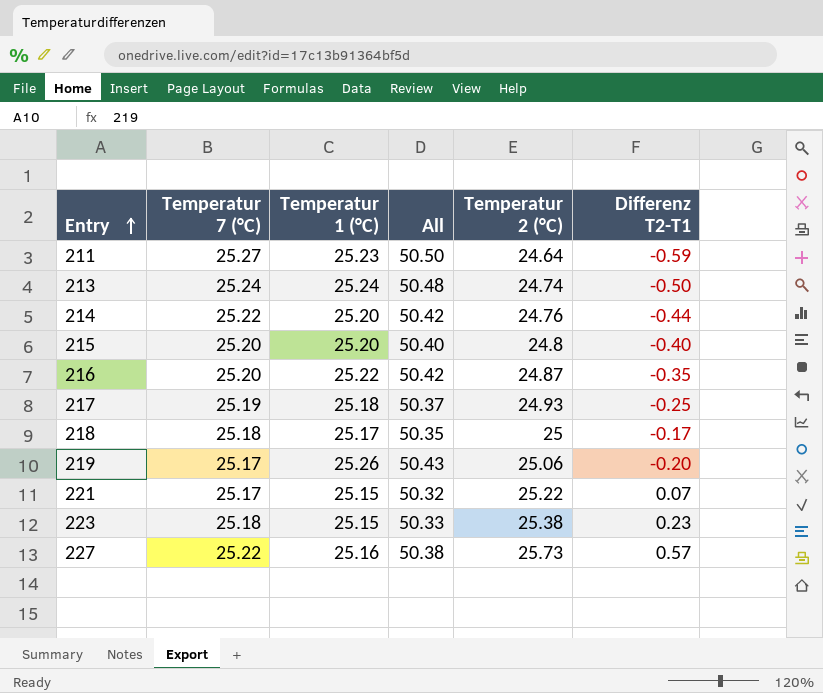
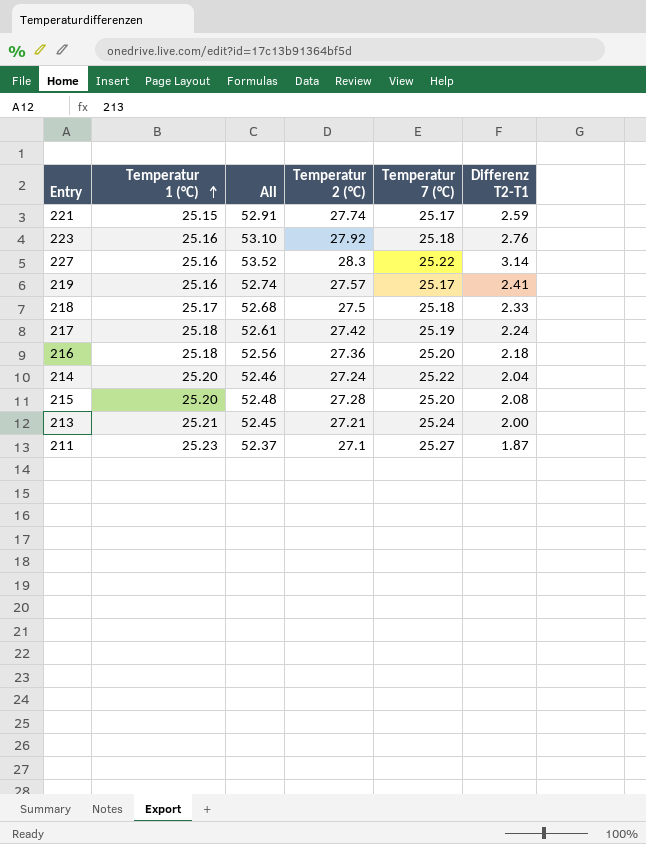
row order: Entry ascending -> Temperatur 1 (°C) ascending
column All | formula: [Temperatur 7 (°C)] + [Temperatur 1 (°C)] -> [Temperatur 2 (°C)] + [Temperatur 7 (°C)]
column Temperatur 7 (°C) | position: 2 -> 5
221 | Temperatur 2 (°C): 25.22 -> 27.74
221 | Differenz T2-T1: 0.07 -> 2.59
223 | Temperatur 1 (°C): 25.15 -> 25.16
223 | Temperatur 2 (°C): 25.38 -> 27.92
223 | Differenz T2-T1: 0.23 -> 2.76
227 | Temperatur 2 (°C): 25.73 -> 28.3
227 | Differenz T2-T1: 0.57 -> 3.14
219 | Temperatur 1 (°C): 25.26 -> 25.16
219 | Temperatur 2 (°C): 25.06 -> 27.57
219 | Differenz T2-T1: -0.20 -> 2.41
218 | Temperatur 2 (°C): 25 -> 27.5
218 | Differenz T2-T1: -0.17 -> 2.33
217 | Temperatur 2 (°C): 24.93 -> 27.42
217 | Differenz T2-T1: -0.25 -> 2.24
216 | Temperatur 1 (°C): 25.22 -> 25.18
216 | Temperatur 2 (°C): 24.87 -> 27.36
216 | Differenz T2-T1: -0.35 -> 2.18
214 | Temperatur 2 (°C): 24.76 -> 27.24
214 | Differenz T2-T1: -0.44 -> 2.04
215 | Temperatur 2 (°C): 24.8 -> 27.28
215 | Differenz T2-T1: -0.40 -> 2.08
213 | Temperatur 1 (°C): 25.24 -> 25.21
213 | Temperatur 2 (°C): 24.74 -> 27.21
213 | Differenz T2-T1: -0.50 -> 2.00
211 | Temperatur 2 (°C): 24.64 -> 27.1
211 | Differenz T2-T1: -0.59 -> 1.87

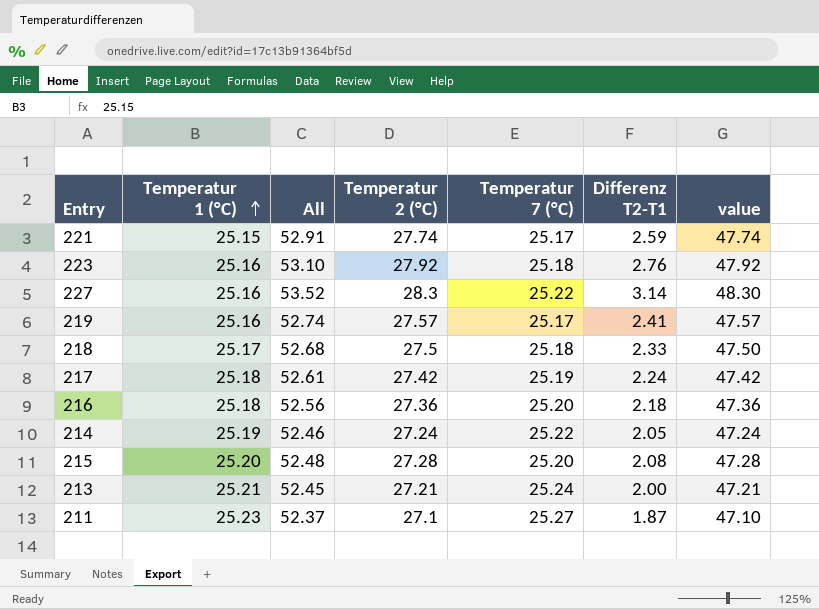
column value | formula: none -> [Temperatur 2 (°C)] + 20
214 | Temperatur 1 (°C): 25.20 -> 25.19
214 | Differenz T2-T1: 2.04 -> 2.05

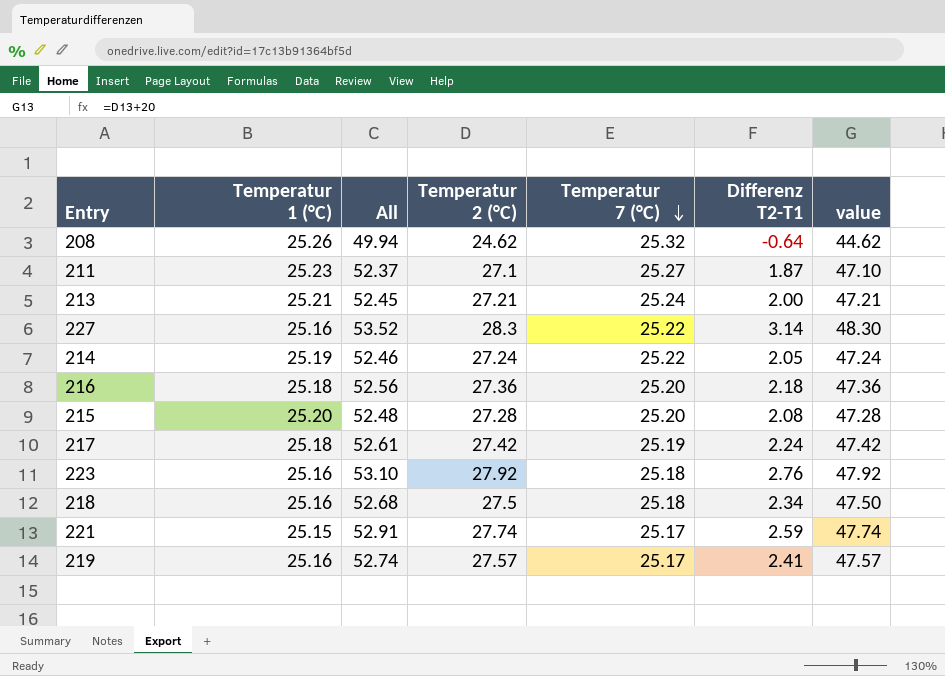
row order: Temperatur 1 (°C) ascending -> Temperatur 7 (°C) descending
row 208: none -> 25.26 | 49.94 | 24.62 | 25.32 | -0.64 | 44.62
218 | Temperatur 1 (°C): 25.17 -> 25.16
218 | Differenz T2-T1: 2.33 -> 2.34

